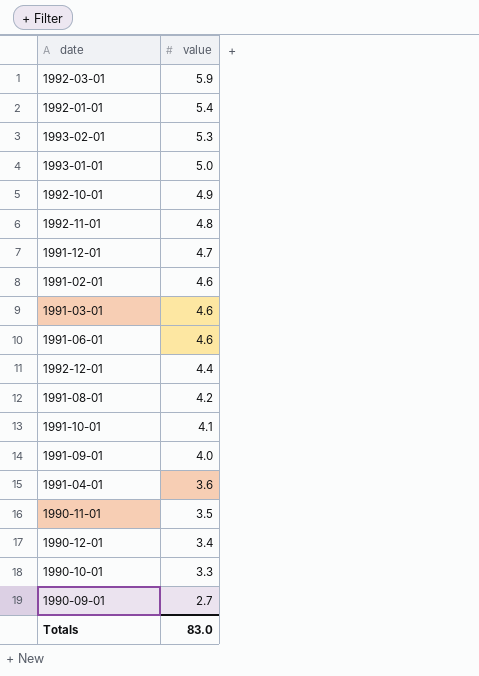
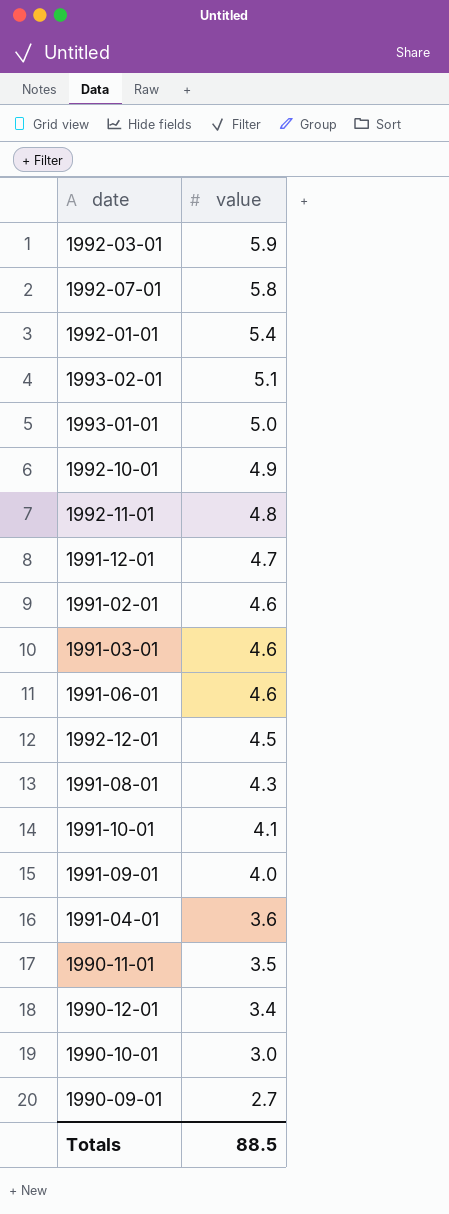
row 1992-07-01: none -> 5.8
1993-02-01 | value: 5.3 -> 5.1
1992-12-01 | value: 4.4 -> 4.5
1991-08-01 | value: 4.2 -> 4.3
1990-10-01 | value: 3.3 -> 3.0
Totals | value: 83.0 -> 88.5

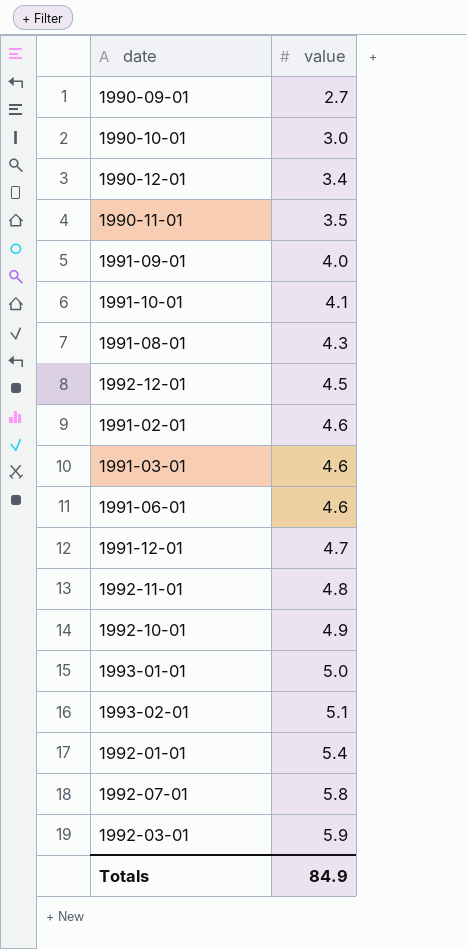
row order: value descending -> value ascending
row 1991-04-01: 3.6 -> none
Totals | value: 88.5 -> 84.9

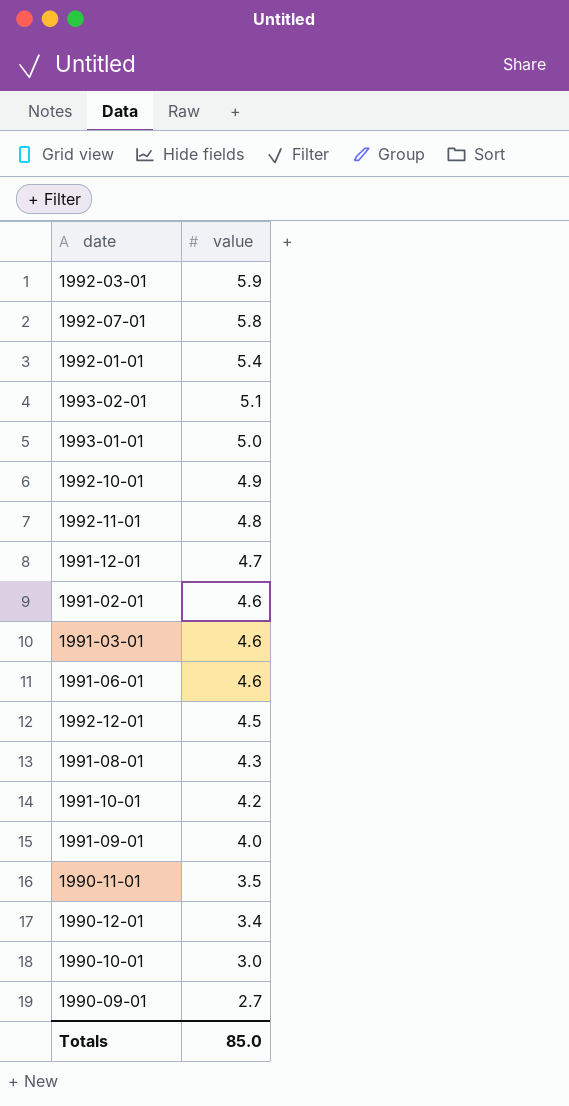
row order: value ascending -> value descending
1991-10-01 | value: 4.1 -> 4.2
Totals | value: 84.9 -> 85.0

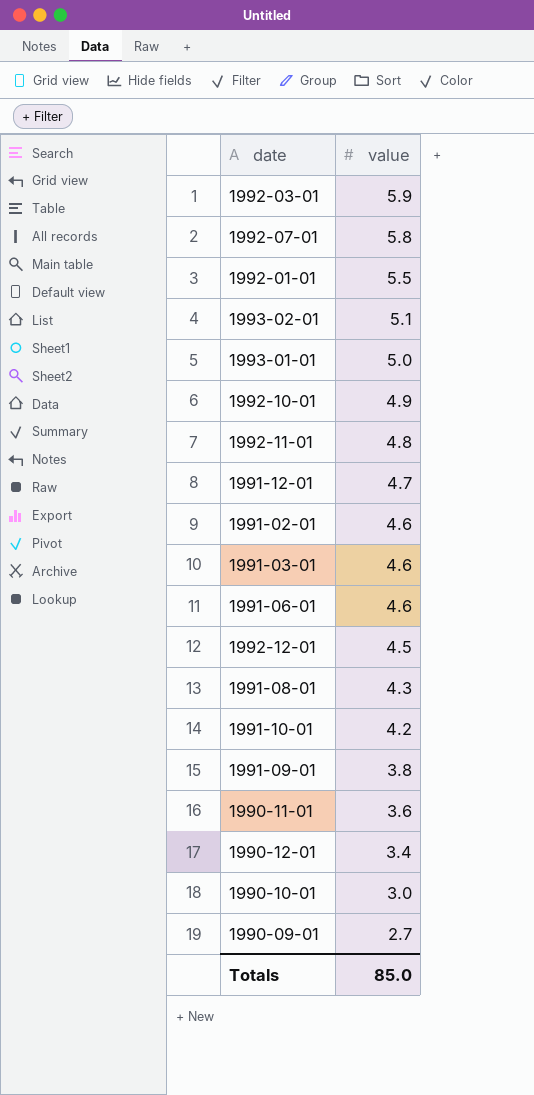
1992-01-01 | value: 5.4 -> 5.5
1991-09-01 | value: 4.0 -> 3.8
1990-11-01 | value: 3.5 -> 3.6

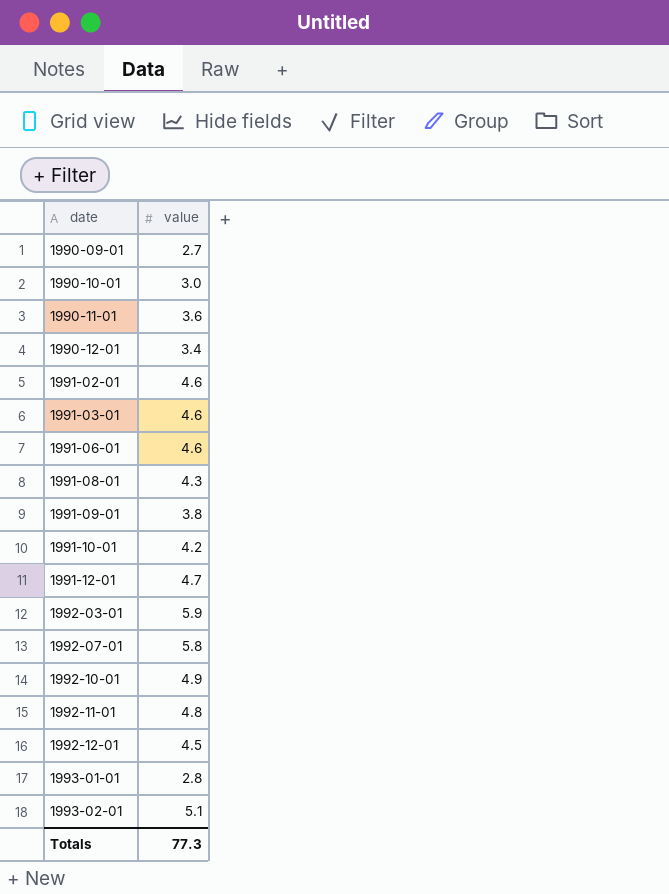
row order: value descending -> date ascending
row 1992-01-01: 5.5 -> none
1993-01-01 | value: 5.0 -> 2.8
Totals | value: 85.0 -> 77.3

